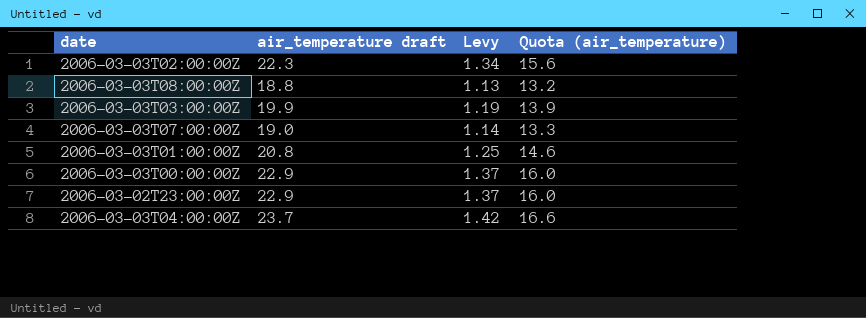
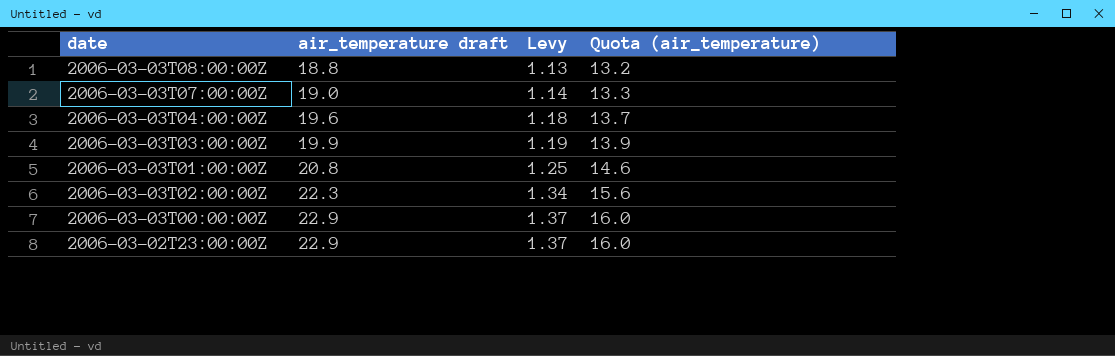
row order: none -> air_temperature draft ascending
2006-03-03T04:00:00Z | air_temperature draft: 23.7 -> 19.6
2006-03-03T04:00:00Z | Levy: 1.42 -> 1.18
2006-03-03T04:00:00Z | Quota (air_temperature): 16.6 -> 13.7

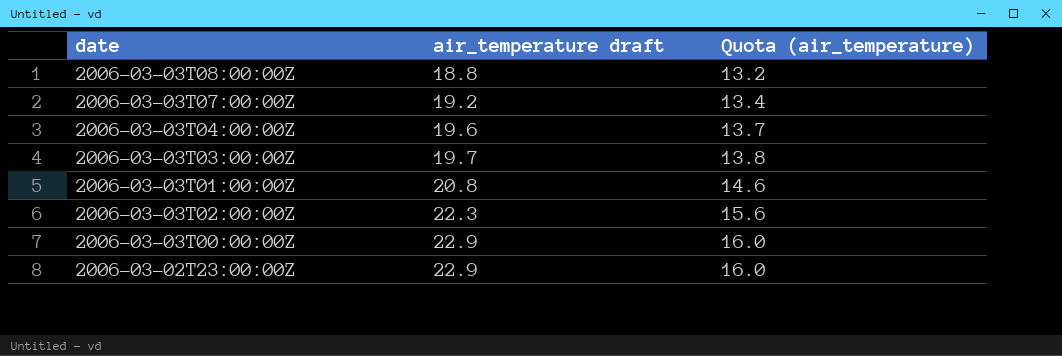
column Levy | formula: [air_temperature draft] * 0.06 -> none
2006-03-03T07:00:00Z | air_temperature draft: 19.0 -> 19.2
2006-03-03T07:00:00Z | Quota (air_temperature): 13.3 -> 13.4
2006-03-03T03:00:00Z | air_temperature draft: 19.9 -> 19.7
2006-03-03T03:00:00Z | Quota (air_temperature): 13.9 -> 13.8

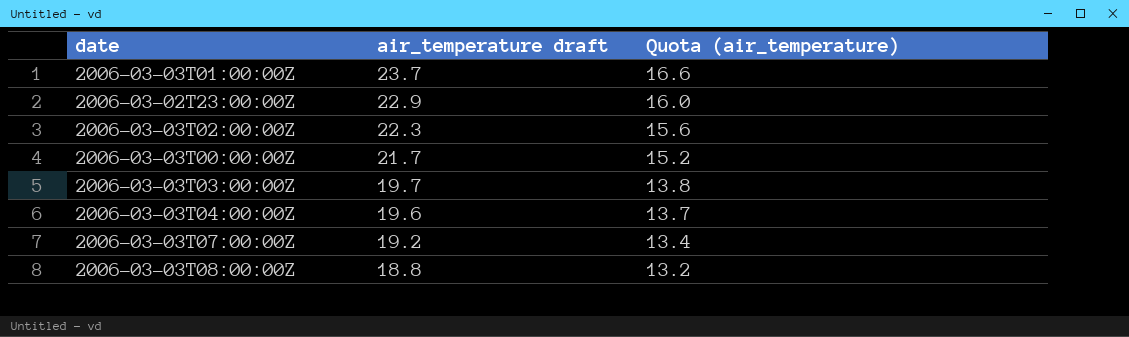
row order: air_temperature draft ascending -> air_temperature draft descending
2006-03-03T01:00:00Z | air_temperature draft: 20.8 -> 23.7
2006-03-03T01:00:00Z | Quota (air_temperature): 14.6 -> 16.6
2006-03-03T00:00:00Z | air_temperature draft: 22.9 -> 21.7
2006-03-03T00:00:00Z | Quota (air_temperature): 16.0 -> 15.2

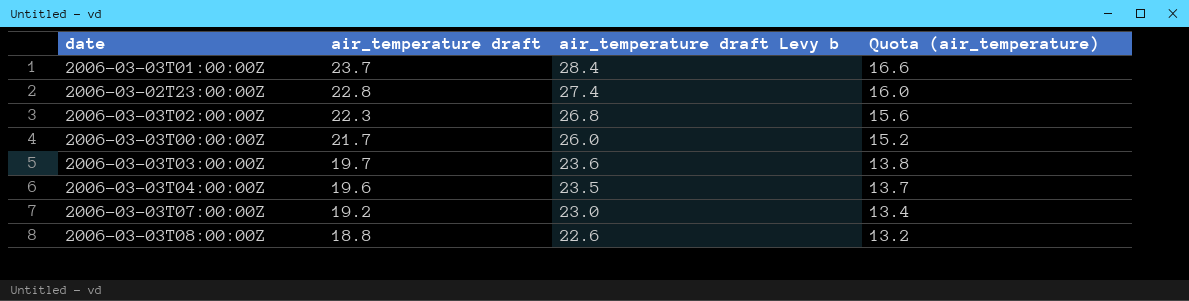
column air_temperature draft Levy b | formula: none -> [air_temperature draft] * 1.2
2006-03-02T23:00:00Z | air_temperature draft: 22.9 -> 22.8

